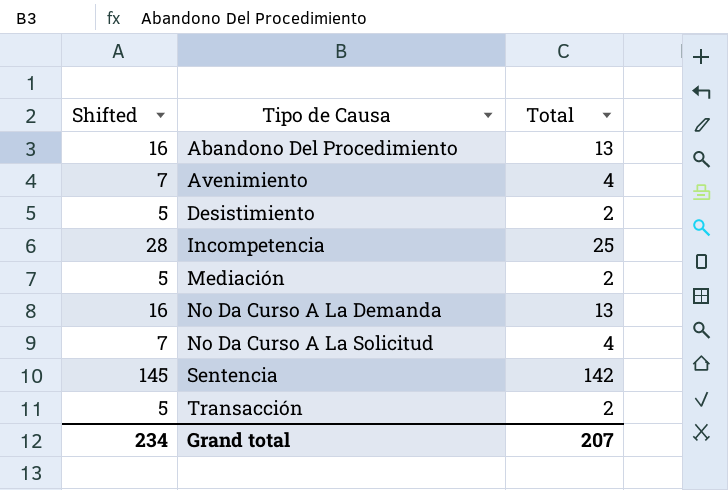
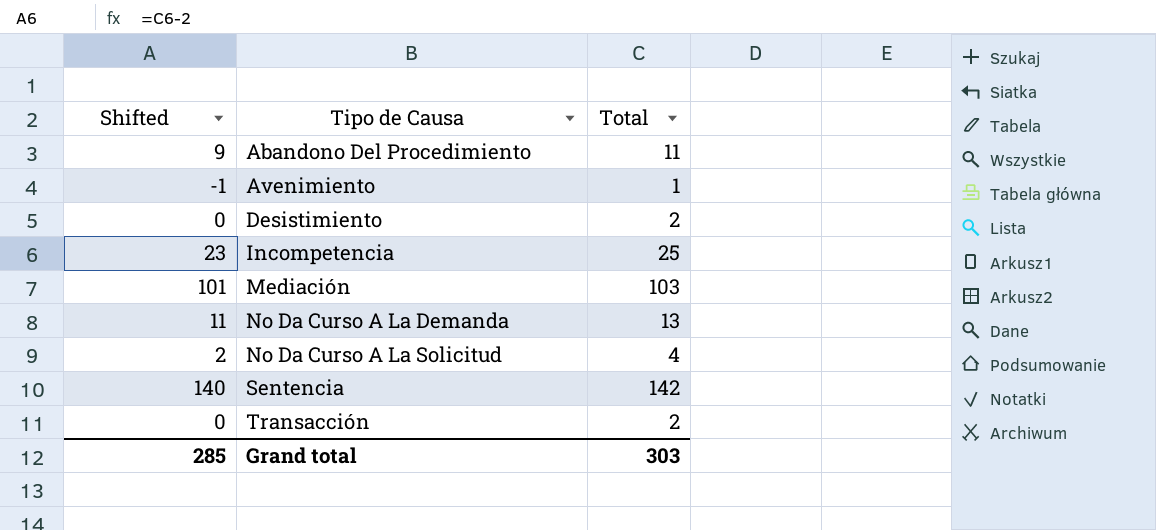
column Shifted | formula: [Total] + 3 -> [Total] - 2
Abandono Del Procedimiento | Total: 13 -> 11
Avenimiento | Total: 4 -> 1
Mediación | Total: 2 -> 103
Grand total | Shifted: 234 -> 285
Grand total | Total: 207 -> 303

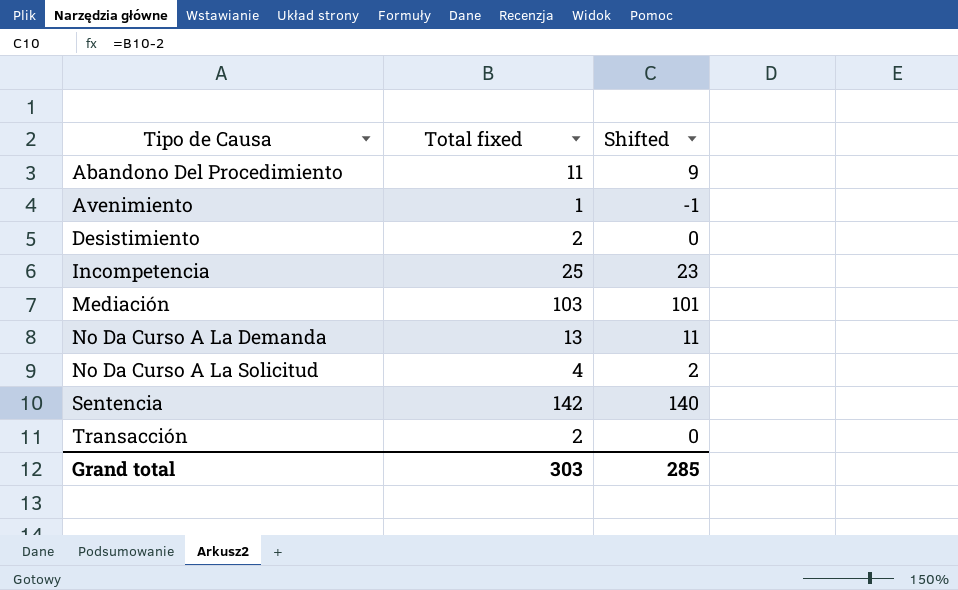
column name: Total -> Total fixed
column Shifted | position: 1 -> 3

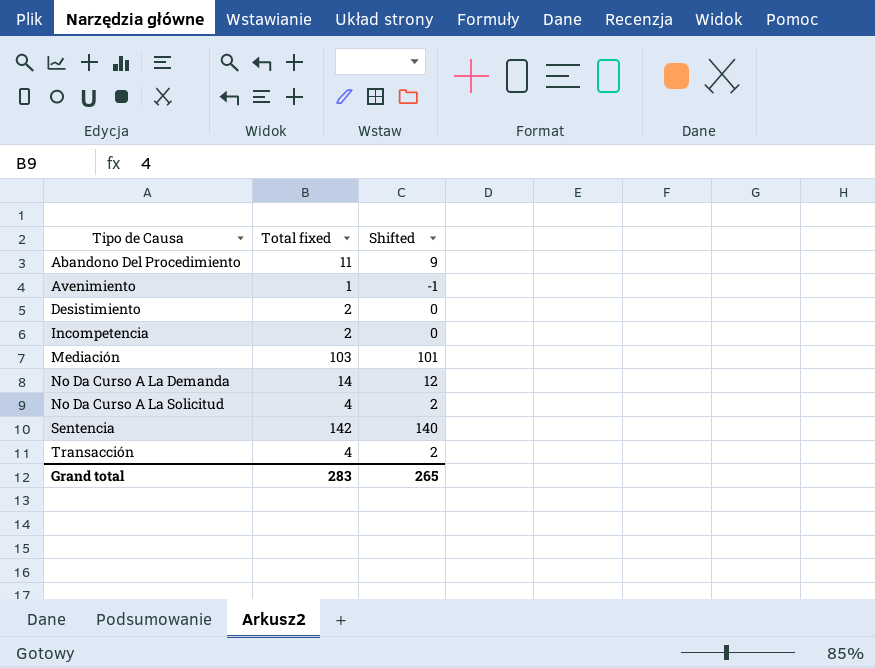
Incompetencia | Total fixed: 25 -> 2
Incompetencia | Shifted: 23 -> 0
No Da Curso A La Demanda | Total fixed: 13 -> 14
No Da Curso A La Demanda | Shifted: 11 -> 12
Transacción | Total fixed: 2 -> 4
Transacción | Shifted: 0 -> 2
Grand total | Total fixed: 303 -> 283
Grand total | Shifted: 285 -> 265

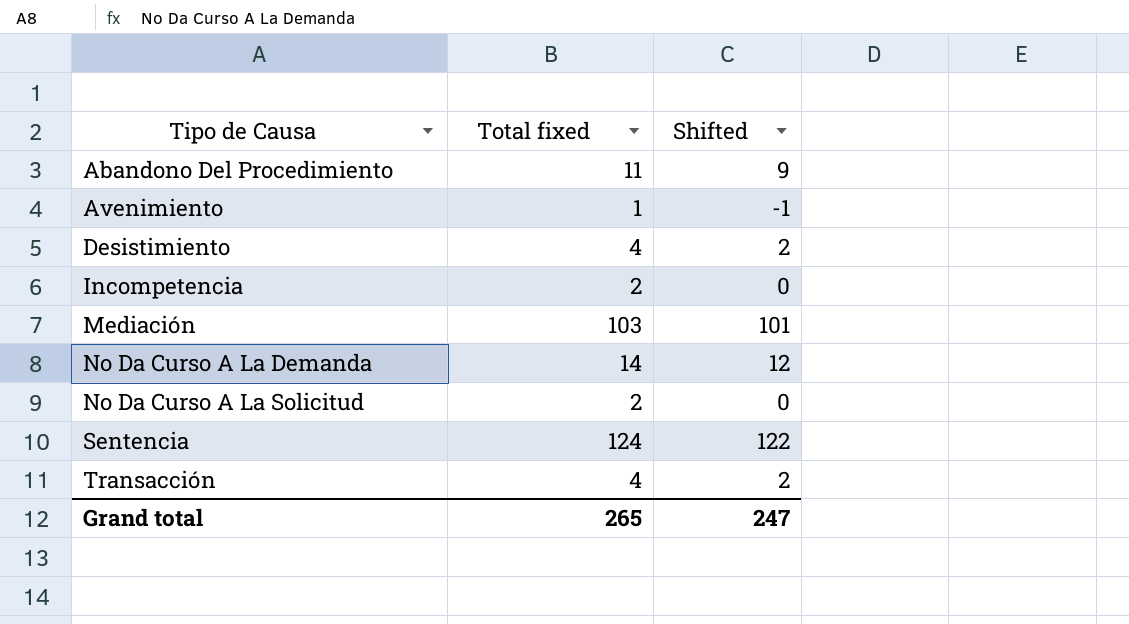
Desistimiento | Total fixed: 2 -> 4
Desistimiento | Shifted: 0 -> 2
No Da Curso A La Solicitud | Total fixed: 4 -> 2
No Da Curso A La Solicitud | Shifted: 2 -> 0
Sentencia | Total fixed: 142 -> 124
Sentencia | Shifted: 140 -> 122
Grand total | Total fixed: 283 -> 265
Grand total | Shifted: 265 -> 247

